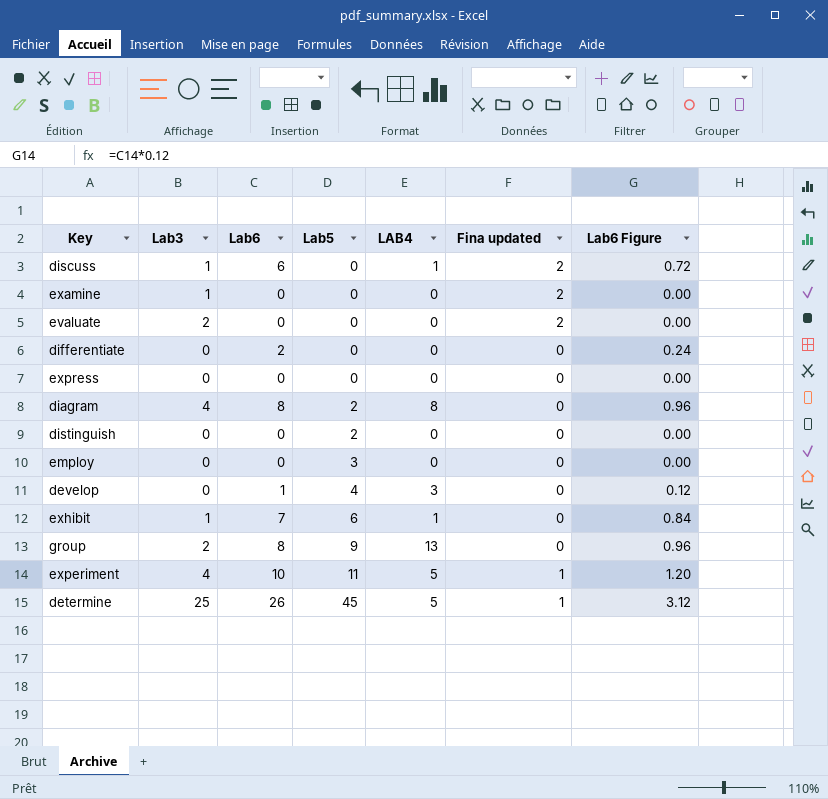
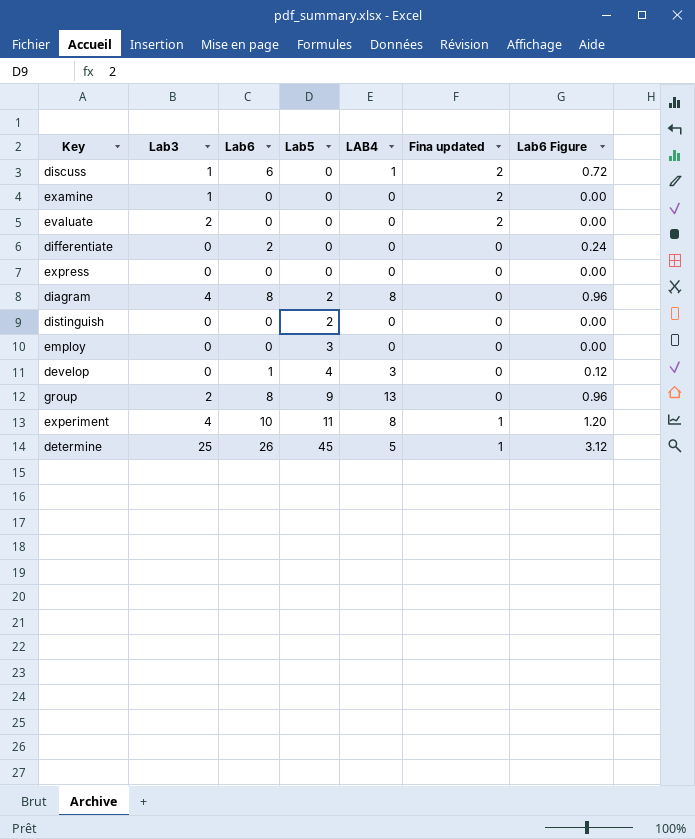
row exhibit: 1 | 7 | 6 | 1 | 0 | 0.84 -> none
experiment | LAB4: 5 -> 8

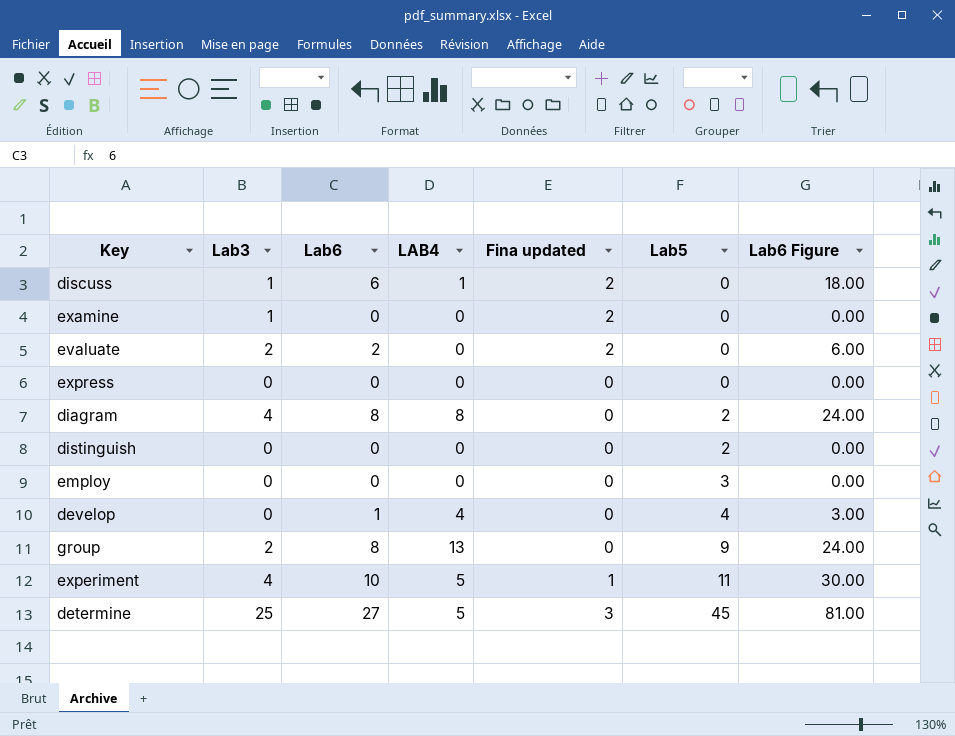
column Lab5 | position: 4 -> 6
column Lab6 Figure | formula: [Lab6] * 0.12 -> [Lab6] * 3
row differentiate: 0 | 2 | 0 | 0 | 0 | 0.24 -> none
evaluate | Lab6: 0 -> 2
develop | LAB4: 3 -> 4
experiment | LAB4: 8 -> 5
determine | Lab6: 26 -> 27
determine | Fina updated: 1 -> 3

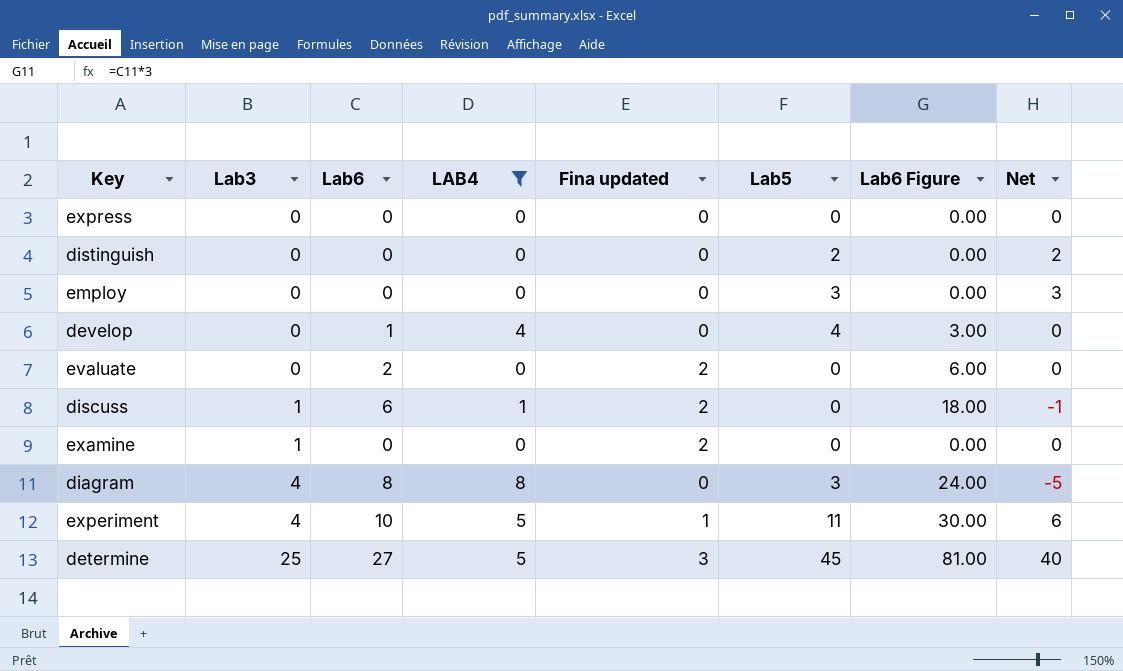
filter: none -> LAB4 != 13
row order: Lab5 ascending -> Lab3 ascending
column Net | formula: none -> [Lab5] - [LAB4]
evaluate | Lab3: 2 -> 0
diagram | Lab5: 2 -> 3

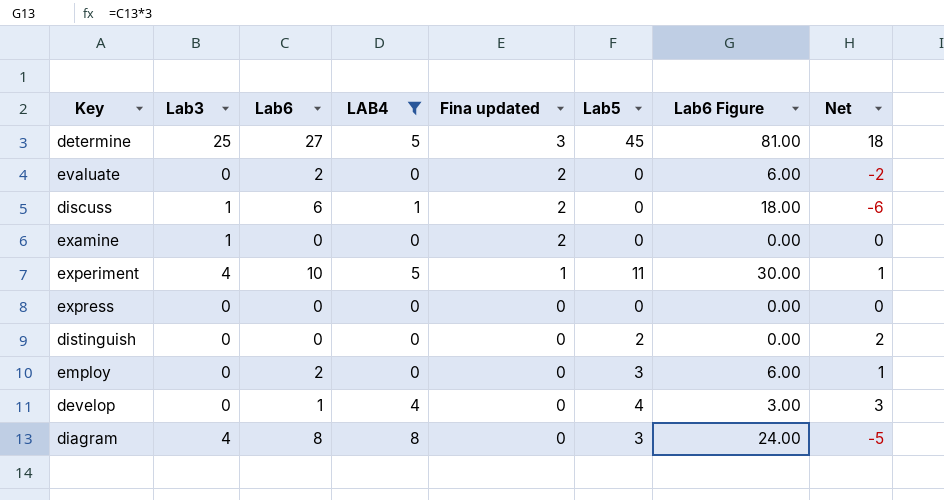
row order: Lab3 ascending -> Fina updated descending
column Net | formula: [Lab5] - [LAB4] -> [Lab5] - [Lab6]
employ | Lab6: 0 -> 2
employ | Lab6 Figure: 0.00 -> 6.00

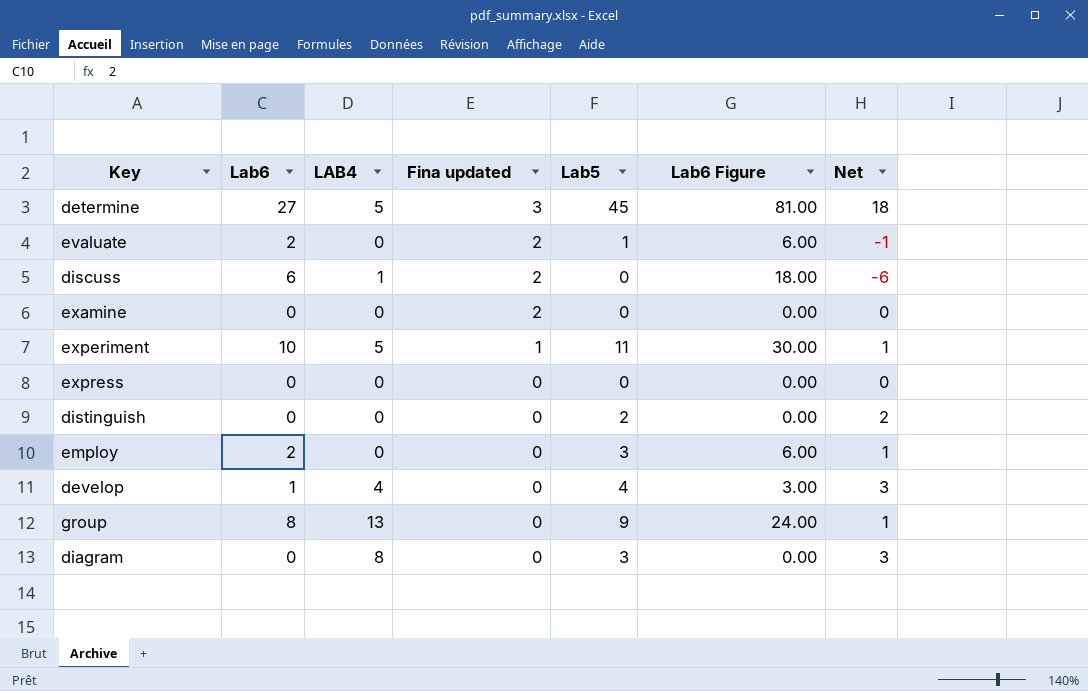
filter: LAB4 != 13 -> none
column Lab3 | position: 2 -> none
evaluate | Lab5: 0 -> 1
evaluate | Net: -2 -> -1
diagram | Lab6: 8 -> 0
diagram | Lab6 Figure: 24.00 -> 0.00
diagram | Net: -5 -> 3

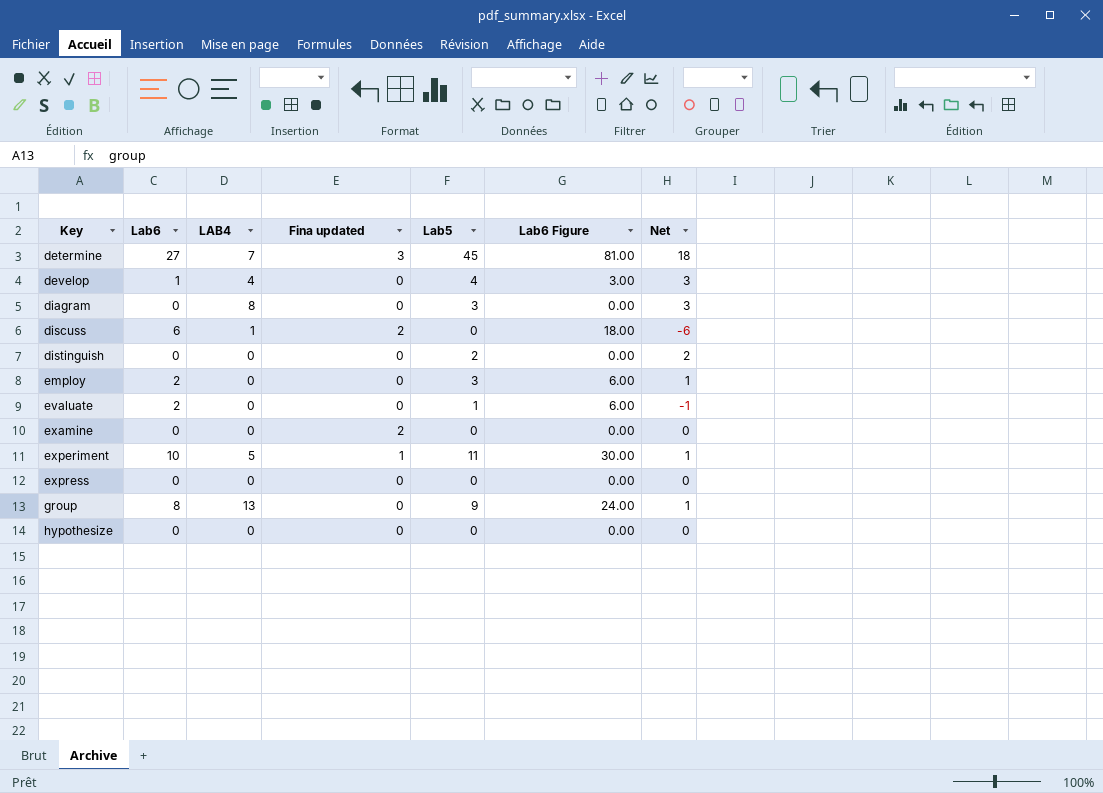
row order: Fina updated descending -> Key ascending
determine | LAB4: 5 -> 7
evaluate | Fina updated: 2 -> 0
row hypothesize: none -> 0 | 0 | 0 | 0 | 0.00 | 0

